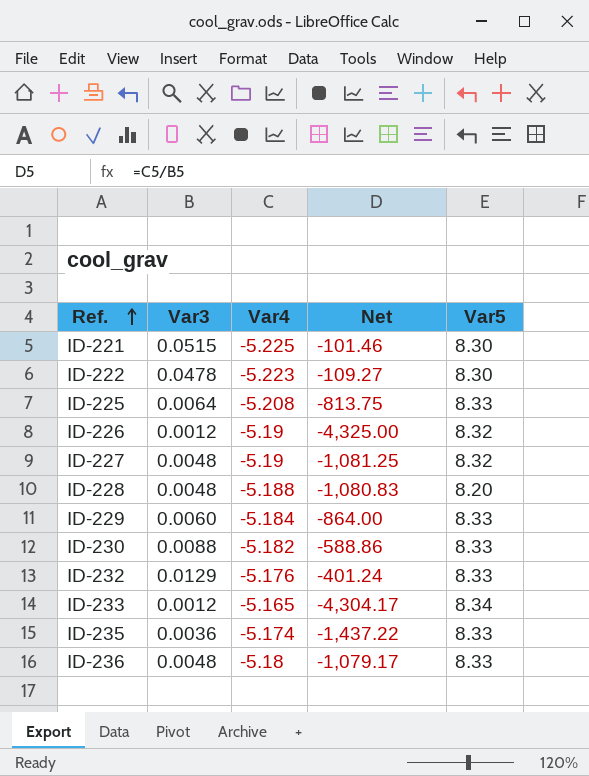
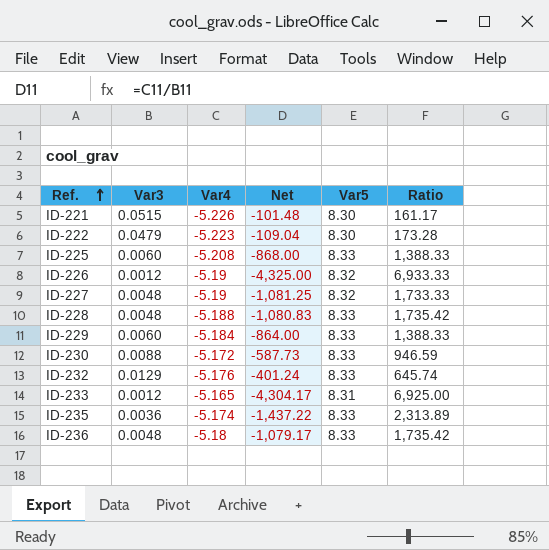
column Ratio | formula: none -> [Var5] / [Var3]
ID-221 | Var4: -5.225 -> -5.226
ID-221 | Net: -101.46 -> -101.48
ID-222 | Var3: 0.0478 -> 0.0479
ID-222 | Net: -109.27 -> -109.04
ID-225 | Var3: 0.0064 -> 0.0060
ID-225 | Net: -813.75 -> -868.00
ID-228 | Var5: 8.20 -> 8.33
ID-230 | Var4: -5.182 -> -5.172
ID-230 | Net: -588.86 -> -587.73
ID-233 | Var5: 8.34 -> 8.31

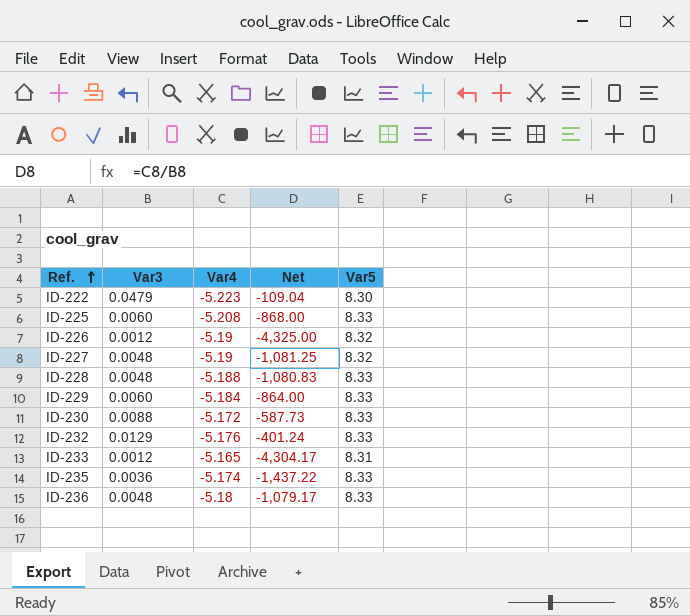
column Ratio | formula: [Var5] / [Var3] -> none
row ID-221: 0.0515 | -5.226 | -101.48 | 8.30 | 161.17 -> none

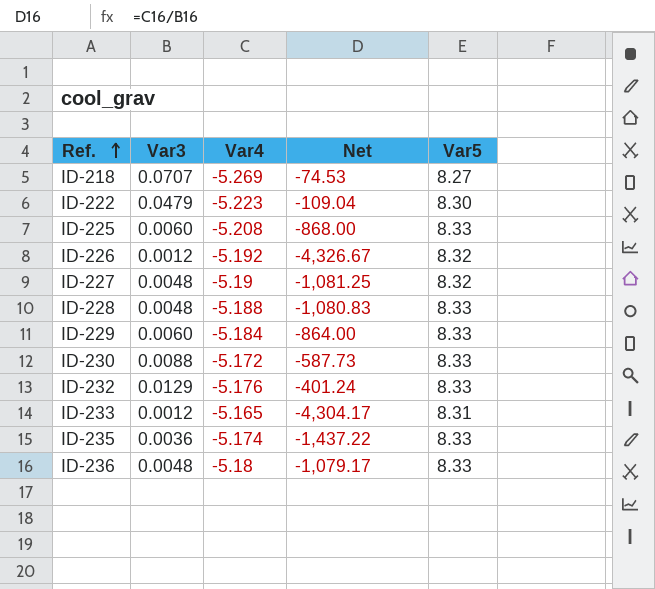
row ID-218: none -> 0.0707 | -5.269 | -74.53 | 8.27
ID-226 | Var4: -5.19 -> -5.192
ID-226 | Net: -4,325.00 -> -4,326.67

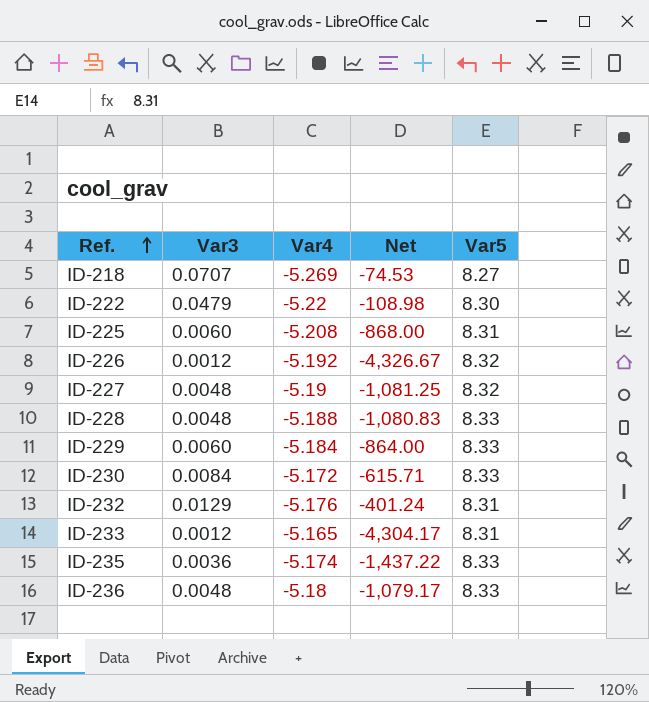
ID-222 | Var4: -5.223 -> -5.22
ID-222 | Net: -109.04 -> -108.98
ID-225 | Var5: 8.33 -> 8.31
ID-230 | Var3: 0.0088 -> 0.0084
ID-230 | Net: -587.73 -> -615.71
ID-232 | Var5: 8.33 -> 8.31

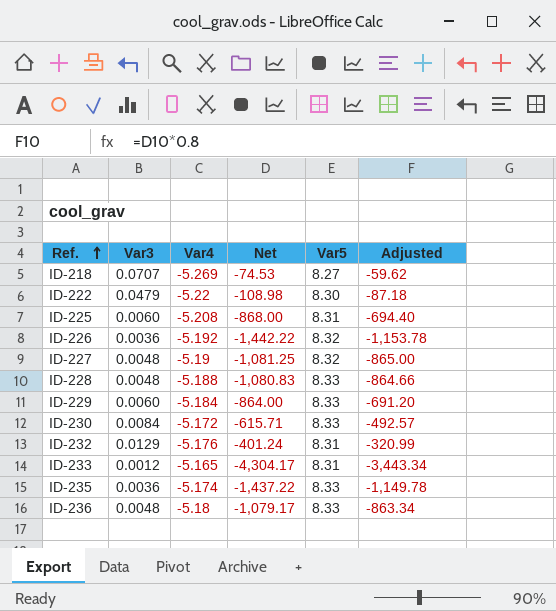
column Adjusted | formula: none -> [Net] * 0.8
ID-226 | Var3: 0.0012 -> 0.0036
ID-226 | Net: -4,326.67 -> -1,442.22

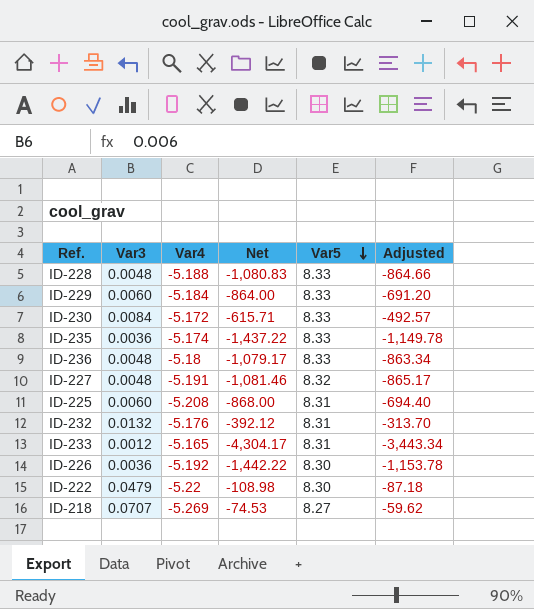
row order: Ref. ascending -> Var5 descending
ID-227 | Var4: -5.19 -> -5.191
ID-227 | Net: -1,081.25 -> -1,081.46
ID-227 | Adjusted: -865.00 -> -865.17
ID-232 | Var3: 0.0129 -> 0.0132
ID-232 | Net: -401.24 -> -392.12
ID-232 | Adjusted: -320.99 -> -313.70
ID-226 | Var5: 8.32 -> 8.30

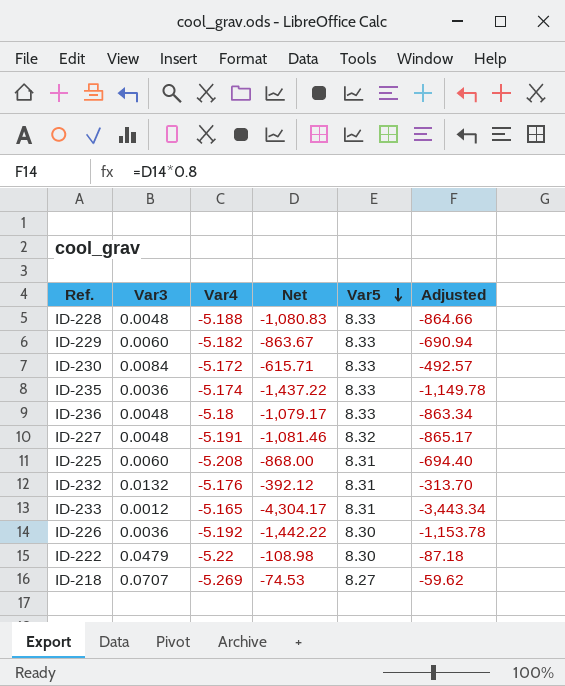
ID-229 | Var4: -5.184 -> -5.182
ID-229 | Net: -864.00 -> -863.67
ID-229 | Adjusted: -691.20 -> -690.94

